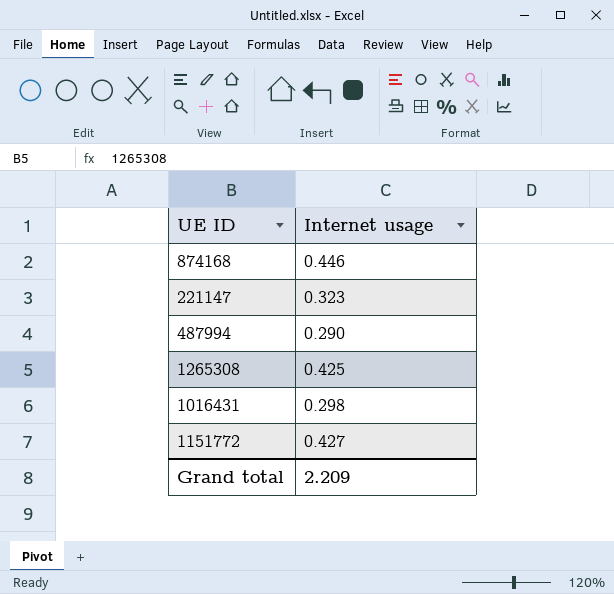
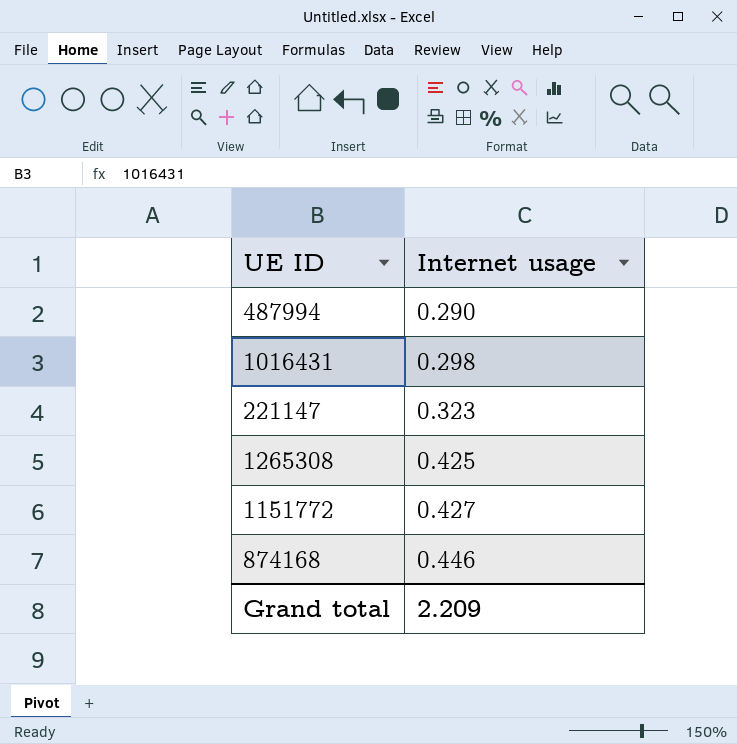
row order: none -> Internet usage ascending

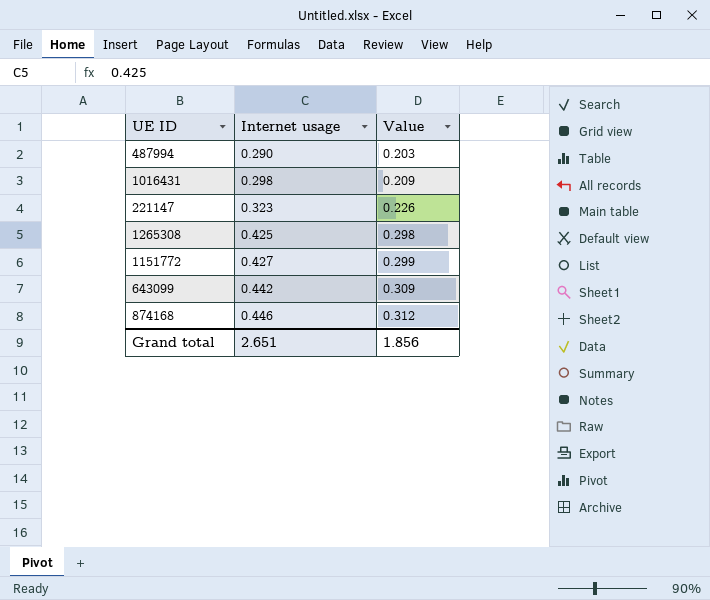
column Value | formula: none -> [Internet usage] * 0.7
row 643099: none -> 0.442 | 0.309
Grand total | Internet usage: 2.209 -> 2.651

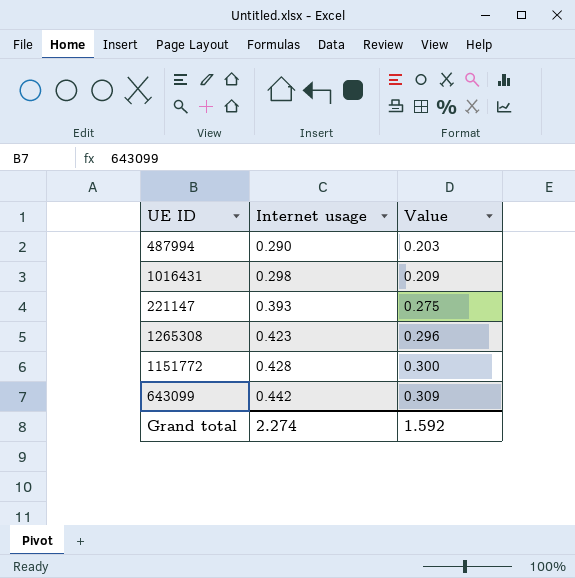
row 874168: 0.446 | 0.312 -> none
221147 | Internet usage: 0.323 -> 0.393
221147 | Value: 0.226 -> 0.275
1265308 | Internet usage: 0.425 -> 0.423
1265308 | Value: 0.298 -> 0.296
1151772 | Internet usage: 0.427 -> 0.428
1151772 | Value: 0.299 -> 0.300
Grand total | Internet usage: 2.651 -> 2.274
Grand total | Value: 1.856 -> 1.592

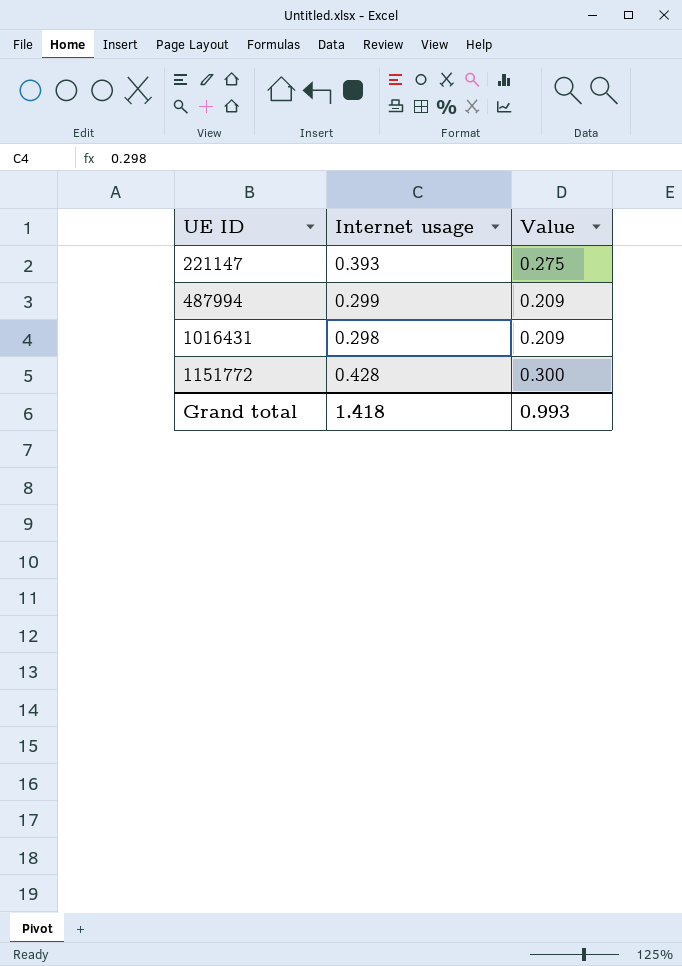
row order: Internet usage ascending -> UE ID ascending
row 1265308: 0.423 | 0.296 -> none
row 643099: 0.442 | 0.309 -> none
487994 | Internet usage: 0.290 -> 0.299
487994 | Value: 0.203 -> 0.209
Grand total | Internet usage: 2.274 -> 1.418
Grand total | Value: 1.592 -> 0.993

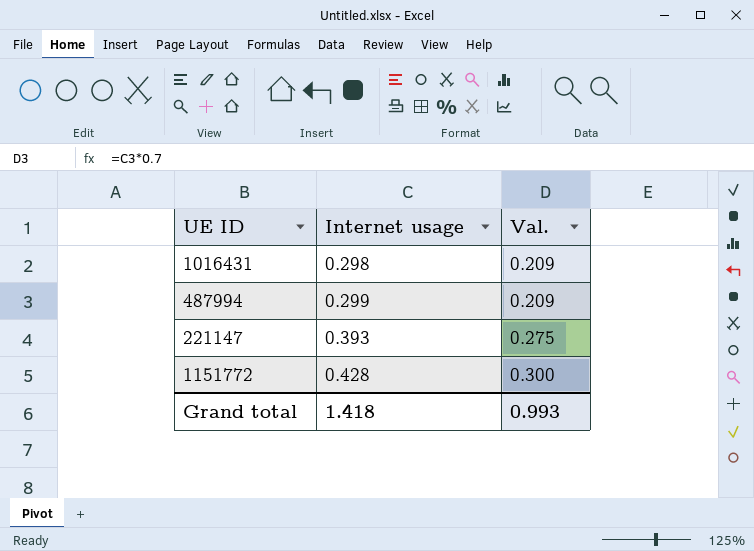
row order: UE ID ascending -> Internet usage ascending
column name: Value -> Val.

